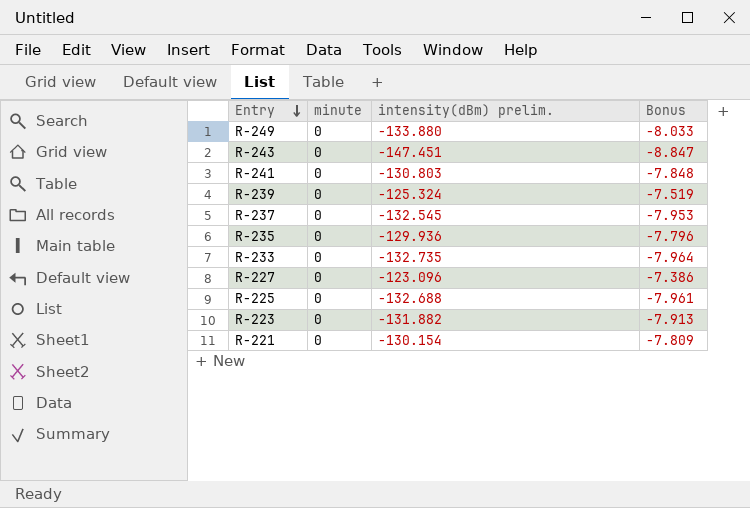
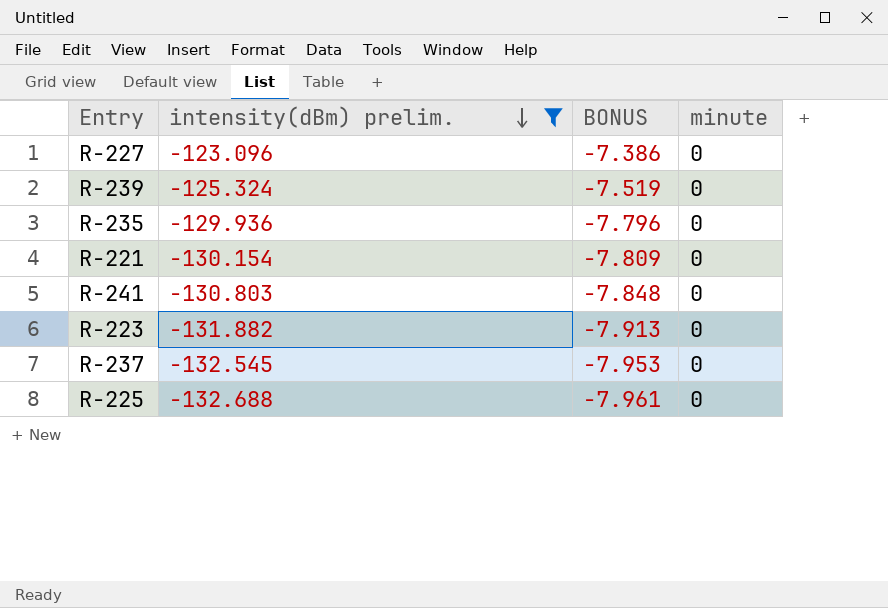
filter: none -> intensity(dBm) prelim. >= -132.688
row order: Entry descending -> intensity(dBm) prelim. descending
column name: Bonus -> BONUS
column minute | position: 2 -> 4

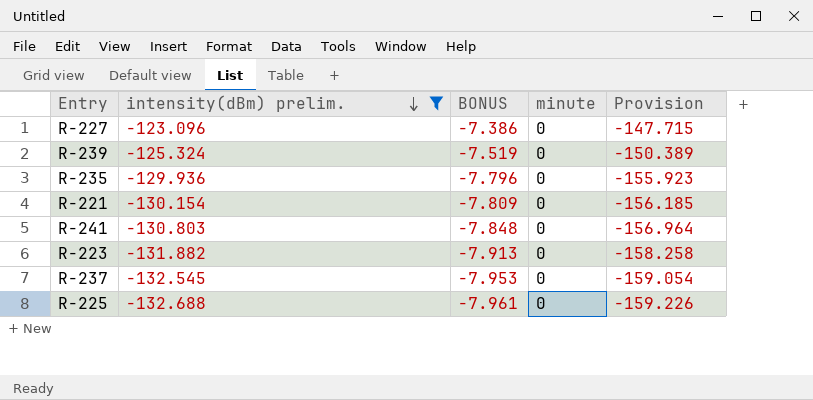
column Provision | formula: none -> [intensity(dBm) prelim.] * 1.2

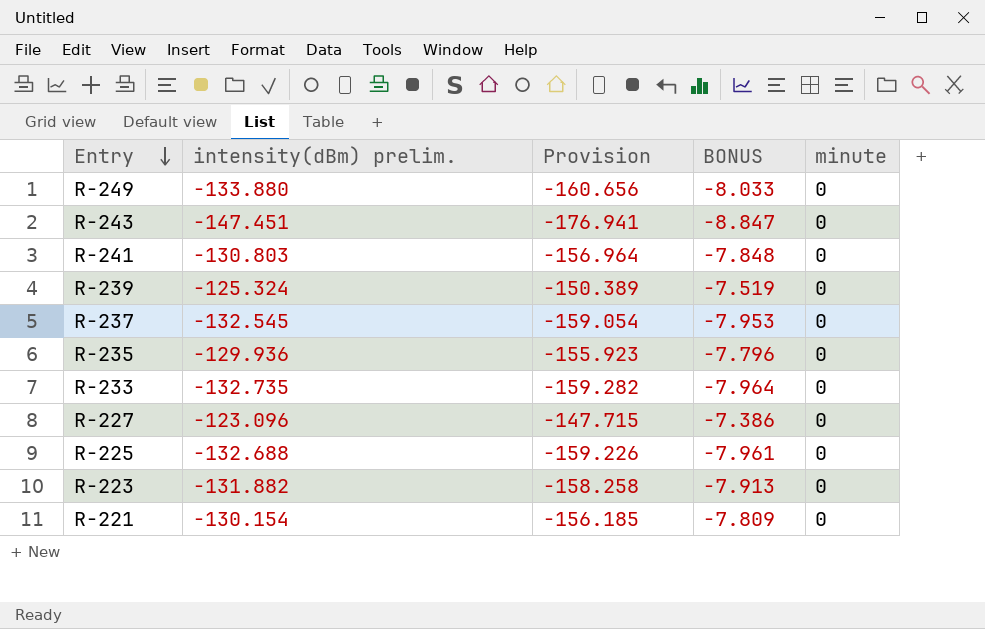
filter: intensity(dBm) prelim. >= -132.688 -> none
row order: intensity(dBm) prelim. descending -> Entry descending
column Provision | position: 5 -> 3

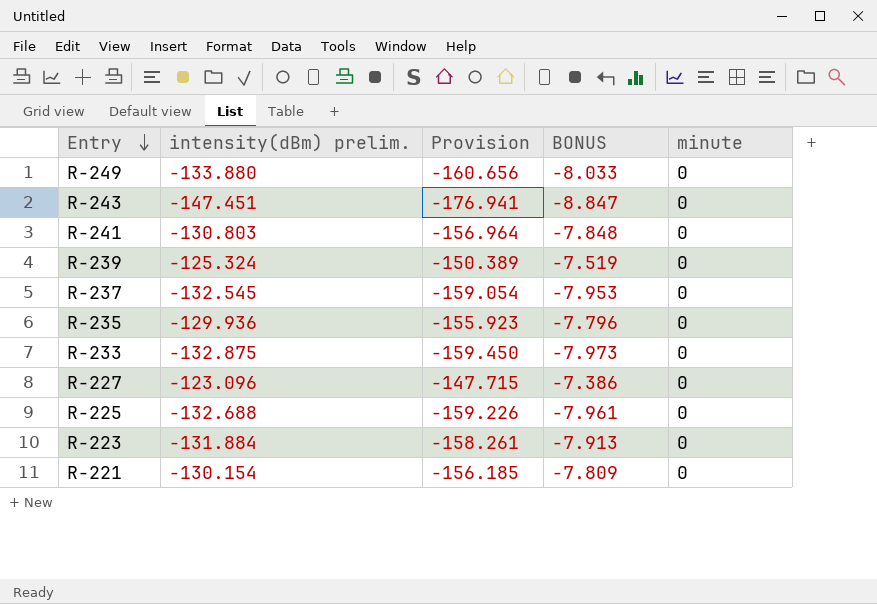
R-233 | intensity(dBm) prelim.: -132.735 -> -132.875
R-233 | Provision: -159.282 -> -159.450
R-233 | BONUS: -7.964 -> -7.973
R-223 | intensity(dBm) prelim.: -131.882 -> -131.884
R-223 | Provision: -158.258 -> -158.261

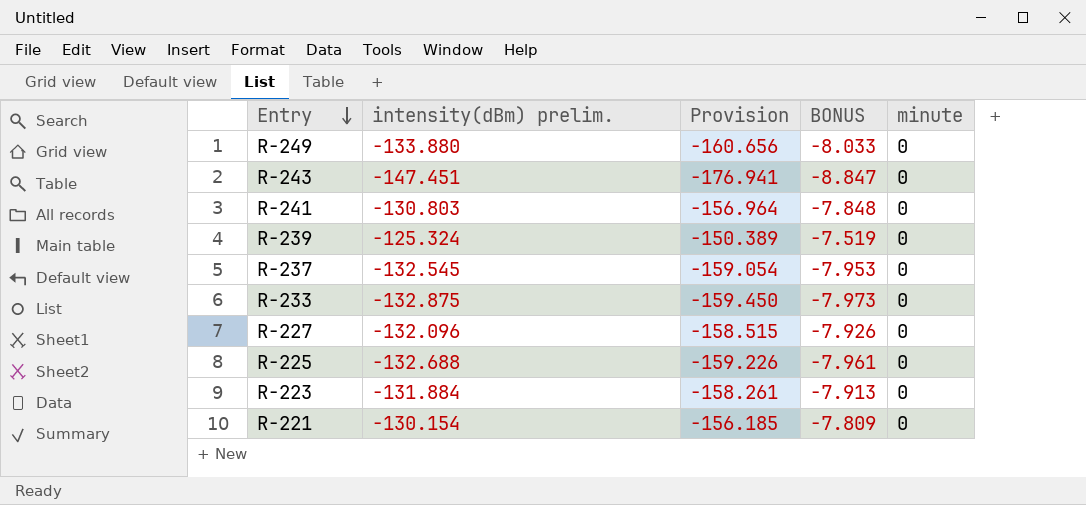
row R-235: -129.936 | -155.923 | -7.796 | 0 -> none
R-227 | intensity(dBm) prelim.: -123.096 -> -132.096
R-227 | Provision: -147.715 -> -158.515
R-227 | BONUS: -7.386 -> -7.926

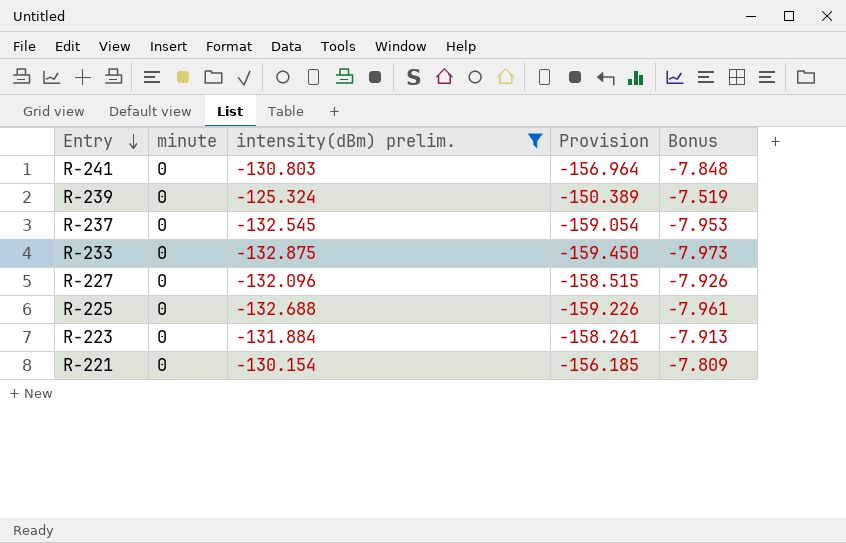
filter: none -> intensity(dBm) prelim. >= -132.875
column minute | position: 5 -> 2
column name: BONUS -> Bonus

